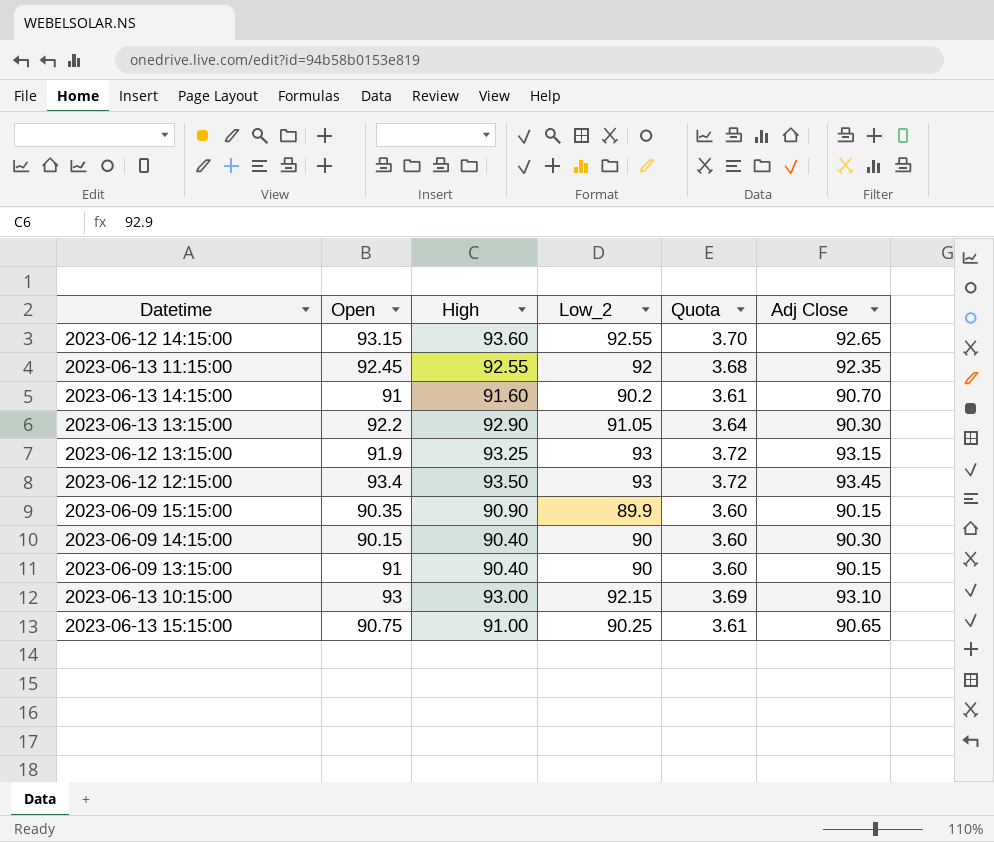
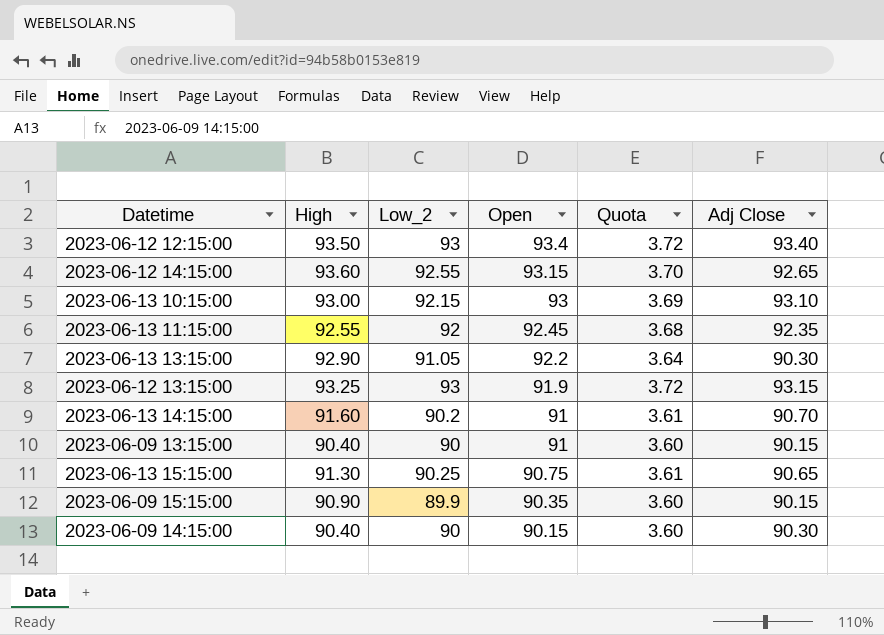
row order: none -> Open descending
column Open | position: 2 -> 4
2023-06-12 12:15:00 | Adj Close: 93.45 -> 93.40
2023-06-13 15:15:00 | High: 91.00 -> 91.30

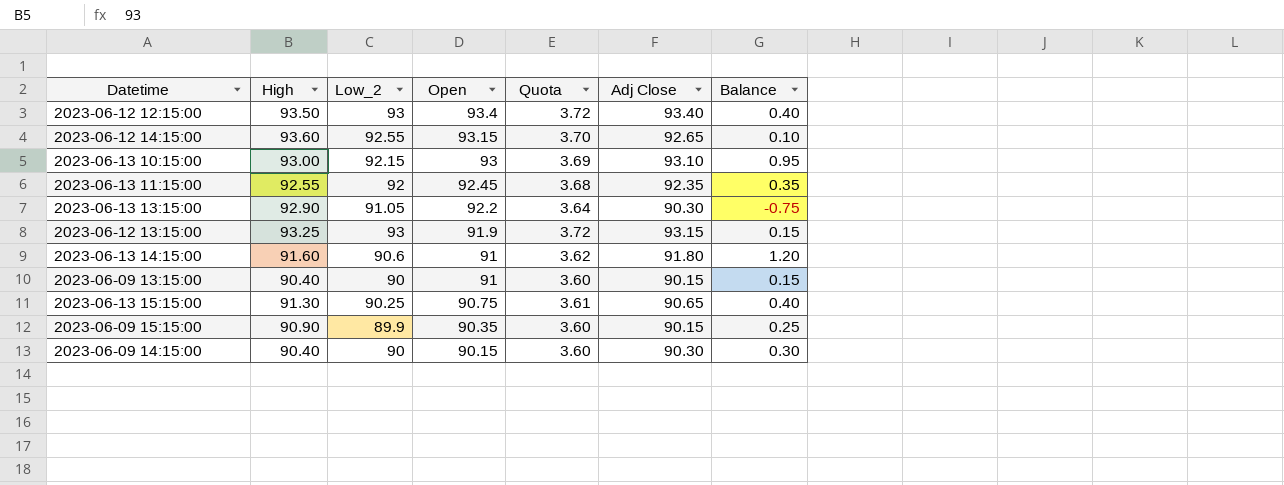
column Balance | formula: none -> [Adj Close] - [Low_2]
2023-06-13 14:15:00 | Low_2: 90.2 -> 90.6
2023-06-13 14:15:00 | Quota: 3.61 -> 3.62
2023-06-13 14:15:00 | Adj Close: 90.70 -> 91.80

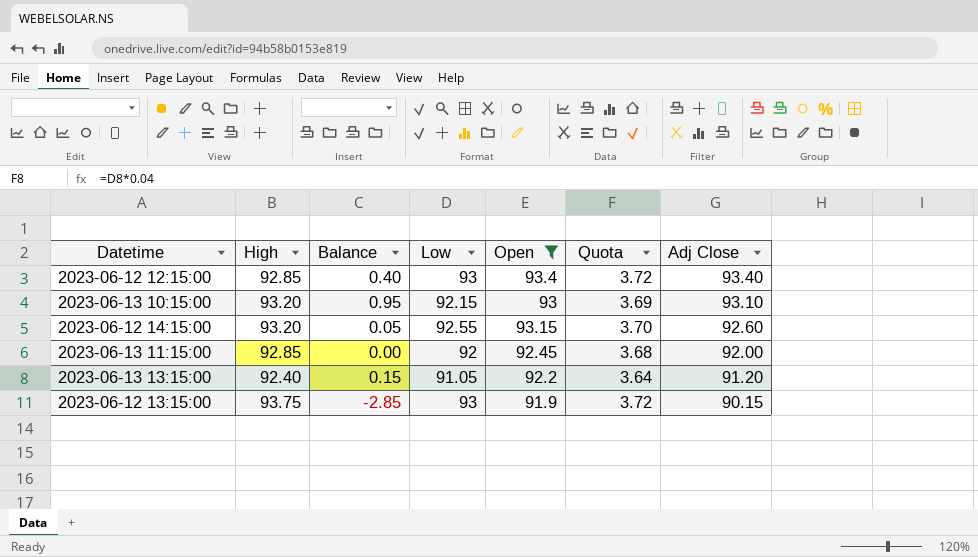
filter: none -> Open >= 91.9
row order: Open descending -> Adj Close descending
column Balance | position: 7 -> 3
column name: Low_2 -> Low
2023-06-12 12:15:00 | High: 93.50 -> 92.85
2023-06-13 10:15:00 | High: 93.00 -> 93.20
2023-06-12 14:15:00 | High: 93.60 -> 93.20
2023-06-12 14:15:00 | Balance: 0.10 -> 0.05
2023-06-12 14:15:00 | Adj Close: 92.65 -> 92.60
2023-06-13 11:15:00 | High: 92.55 -> 92.85
2023-06-13 11:15:00 | Balance: 0.35 -> 0.00
2023-06-13 11:15:00 | Adj Close: 92.35 -> 92.00
2023-06-13 13:15:00 | High: 92.90 -> 92.40
2023-06-13 13:15:00 | Balance: -0.75 -> 0.15
2023-06-13 13:15:00 | Adj Close: 90.30 -> 91.20
2023-06-12 13:15:00 | High: 93.25 -> 93.75
2023-06-12 13:15:00 | Balance: 0.15 -> -2.85
2023-06-12 13:15:00 | Adj Close: 93.15 -> 90.15

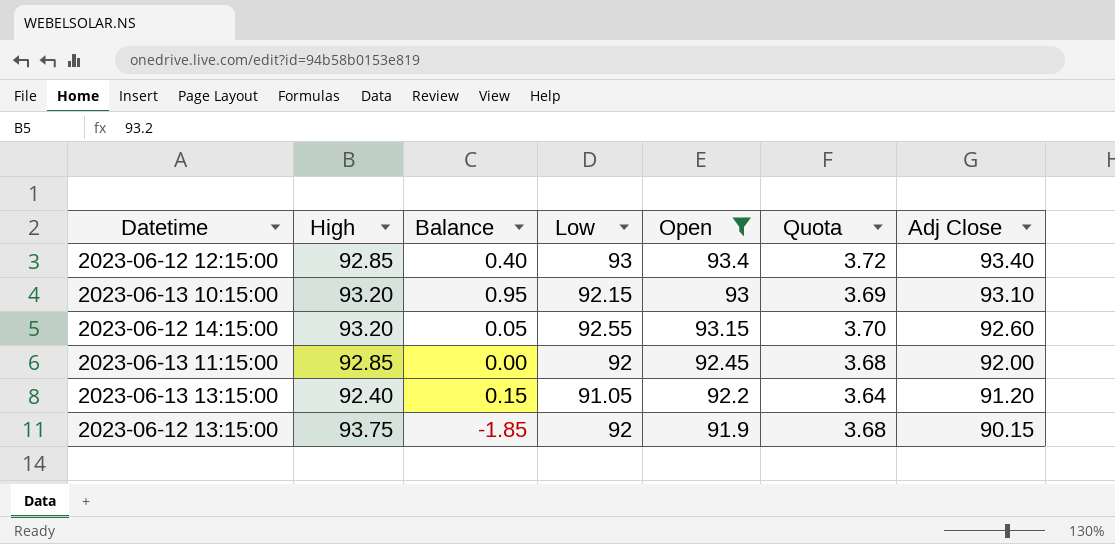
2023-06-12 13:15:00 | Balance: -2.85 -> -1.85
2023-06-12 13:15:00 | Low: 93 -> 92
2023-06-12 13:15:00 | Quota: 3.72 -> 3.68

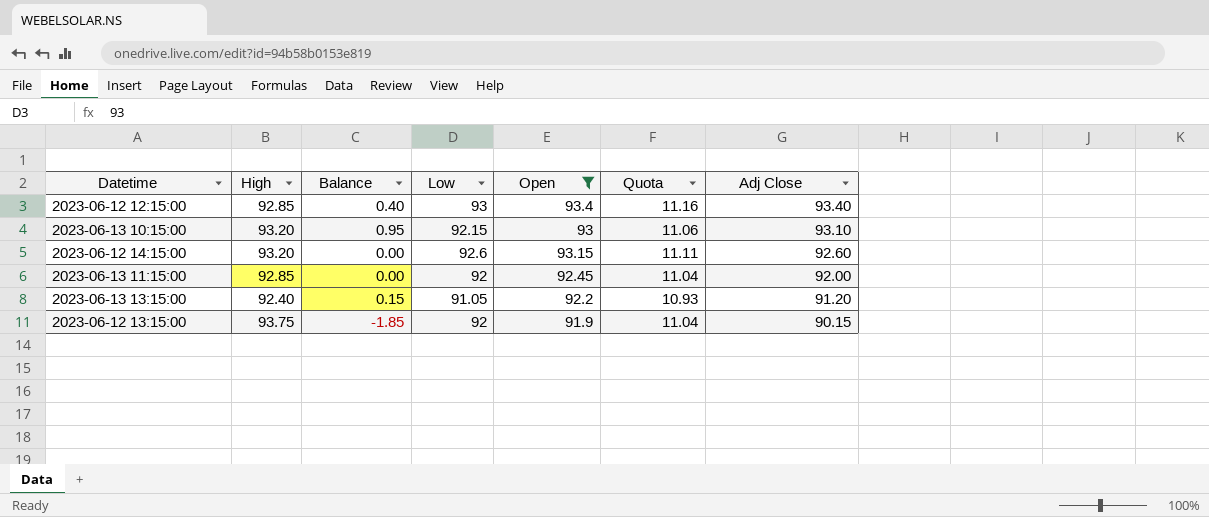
column Quota | formula: [Low] * 0.04 -> [Low] * 0.12
2023-06-12 14:15:00 | Balance: 0.05 -> 0.00
2023-06-12 14:15:00 | Low: 92.55 -> 92.6

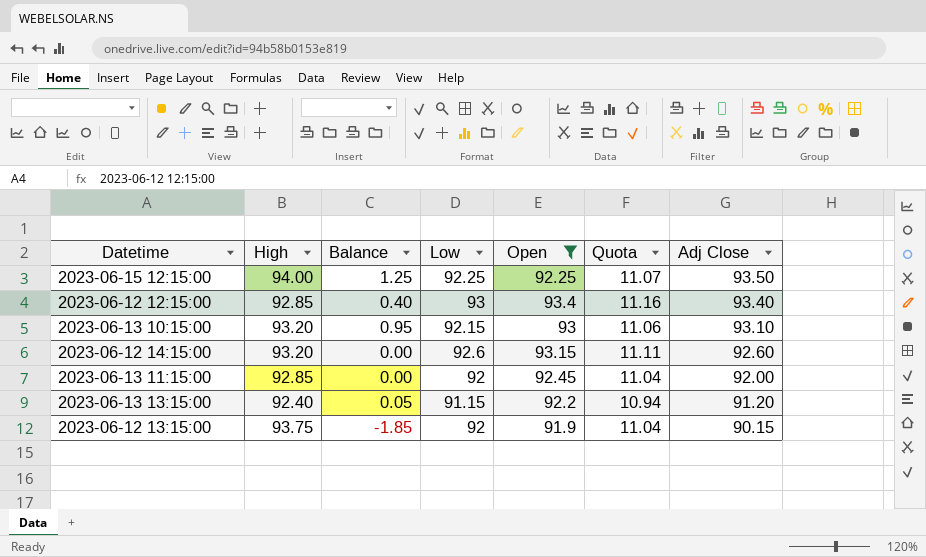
row 2023-06-15 12:15:00: none -> 94.00 | 1.25 | 92.25 | 92.25 | 11.07 | 93.50
2023-06-13 13:15:00 | Balance: 0.15 -> 0.05
2023-06-13 13:15:00 | Low: 91.05 -> 91.15
2023-06-13 13:15:00 | Quota: 10.93 -> 10.94

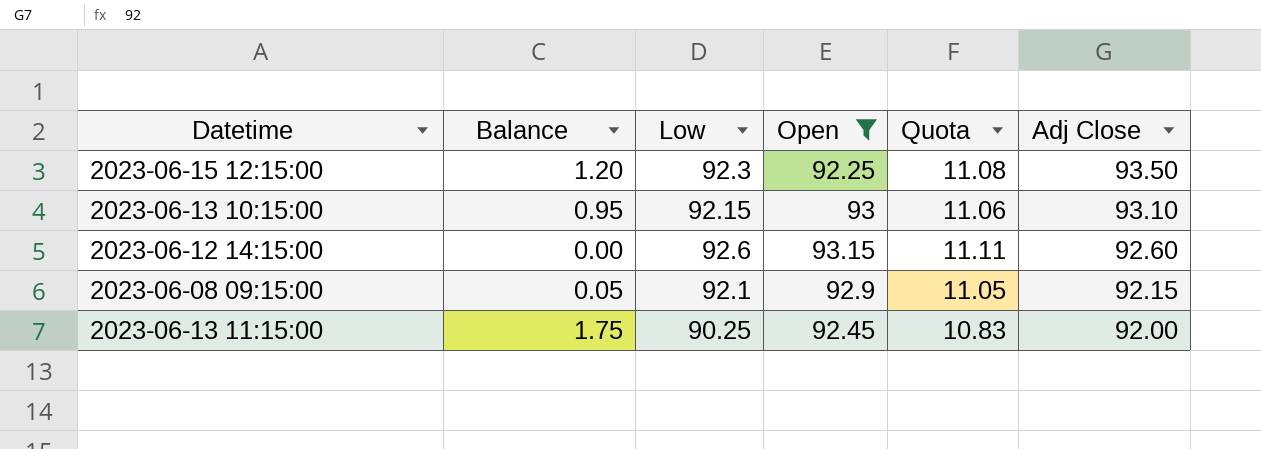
column High | position: 2 -> none
row 2023-06-12 12:15:00: 92.85 | 0.40 | 93 | 93.4 | 11.16 | 93.40 -> none
row 2023-06-13 13:15:00: 92.40 | 0.05 | 91.15 | 92.2 | 10.94 | 91.20 -> none
row 2023-06-12 13:15:00: 93.75 | -1.85 | 92 | 91.9 | 11.04 | 90.15 -> none
2023-06-15 12:15:00 | Balance: 1.25 -> 1.20
2023-06-15 12:15:00 | Low: 92.25 -> 92.3
2023-06-15 12:15:00 | Quota: 11.07 -> 11.08
row 2023-06-08 09:15:00: none -> 0.05 | 92.1 | 92.9 | 11.05 | 92.15
2023-06-13 11:15:00 | Balance: 0.00 -> 1.75
2023-06-13 11:15:00 | Low: 92 -> 90.25
2023-06-13 11:15:00 | Quota: 11.04 -> 10.83

